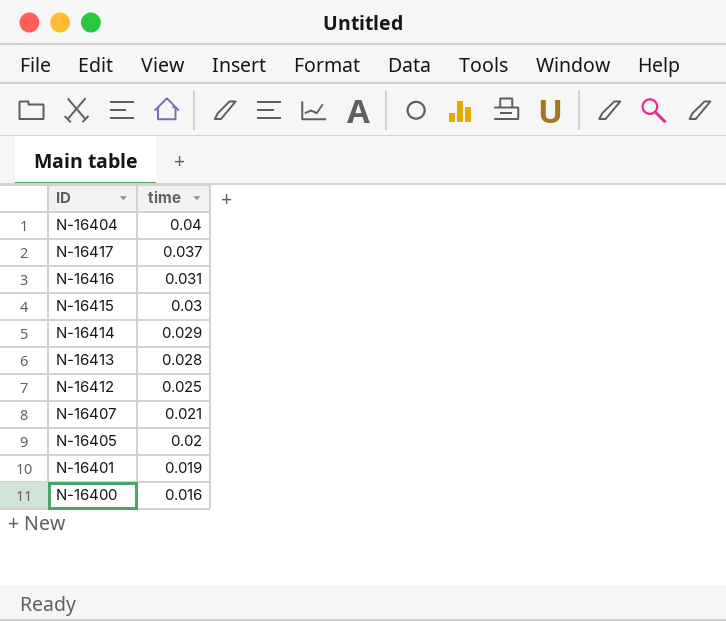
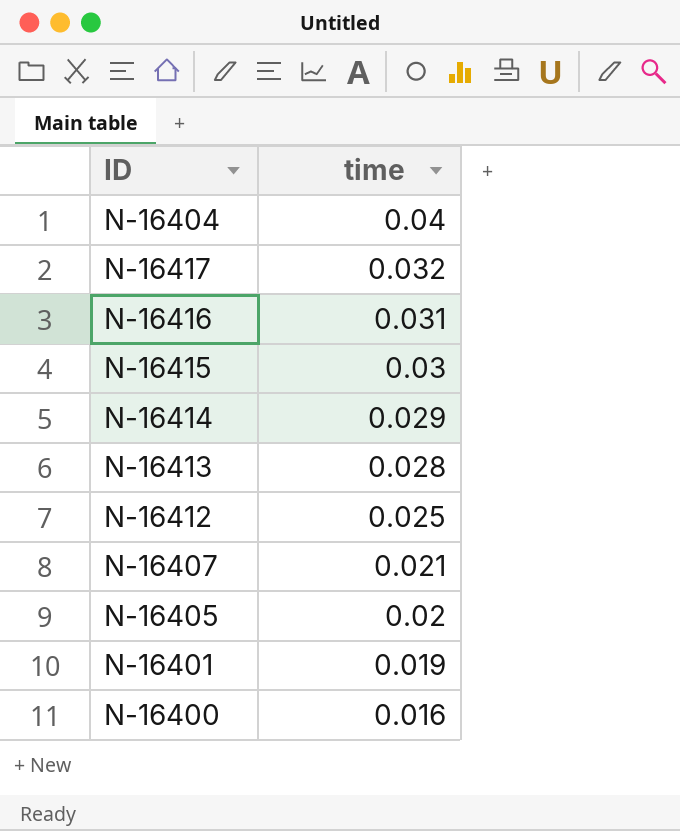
N-16417 | time: 0.037 -> 0.032

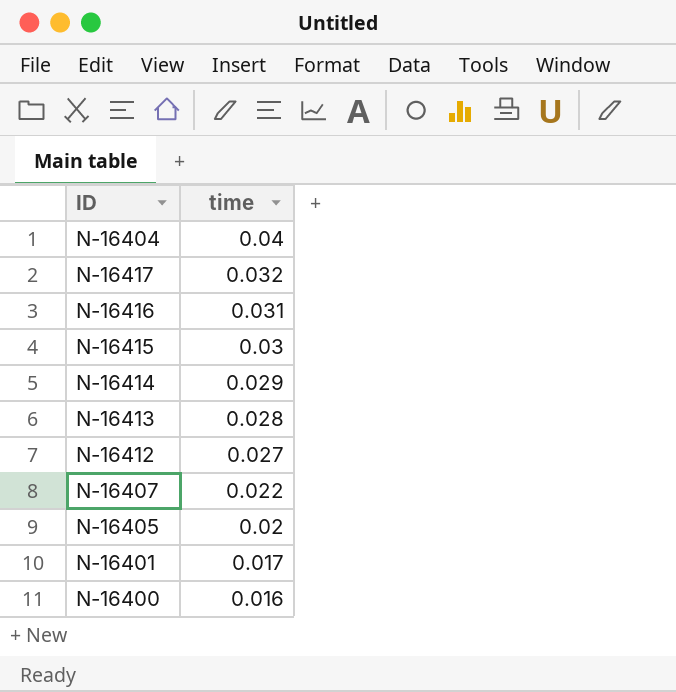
N-16412 | time: 0.025 -> 0.027
N-16407 | time: 0.021 -> 0.022
N-16401 | time: 0.019 -> 0.017

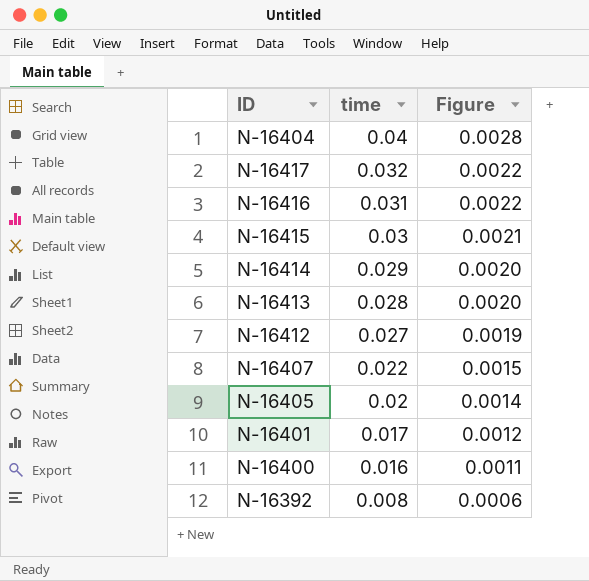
column Figure | formula: none -> [time] * 0.07
row N-16392: none -> 0.008 | 0.0006

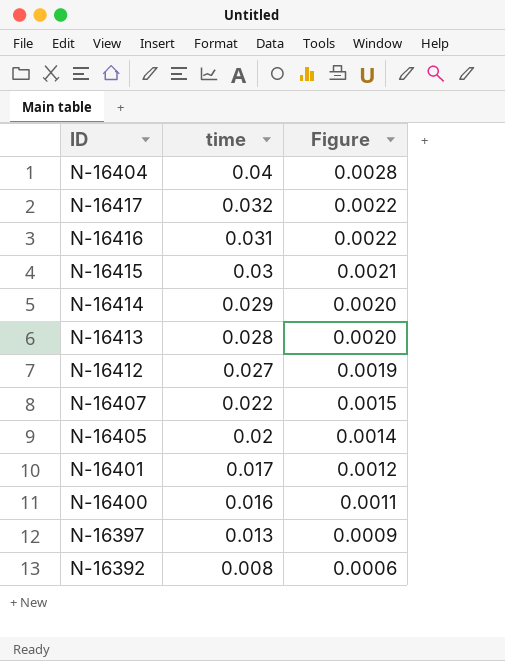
row N-16397: none -> 0.013 | 0.0009

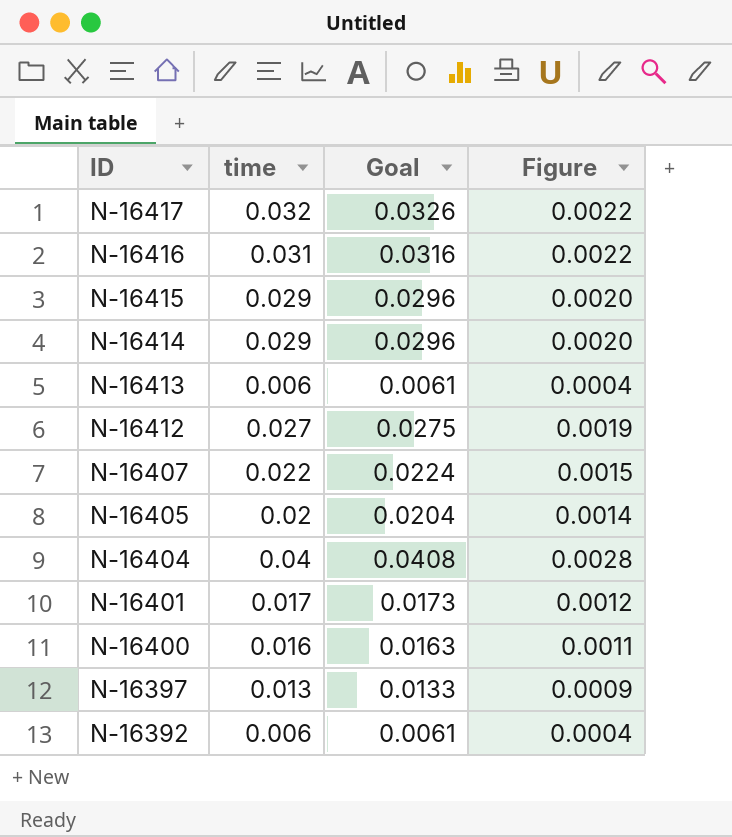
row order: time descending -> ID descending
column Goal | formula: none -> [time] * 1.02
N-16415 | time: 0.03 -> 0.029
N-16415 | Figure: 0.0021 -> 0.0020
N-16413 | time: 0.028 -> 0.006
N-16413 | Figure: 0.0020 -> 0.0004
N-16392 | time: 0.008 -> 0.006
N-16392 | Figure: 0.0006 -> 0.0004

